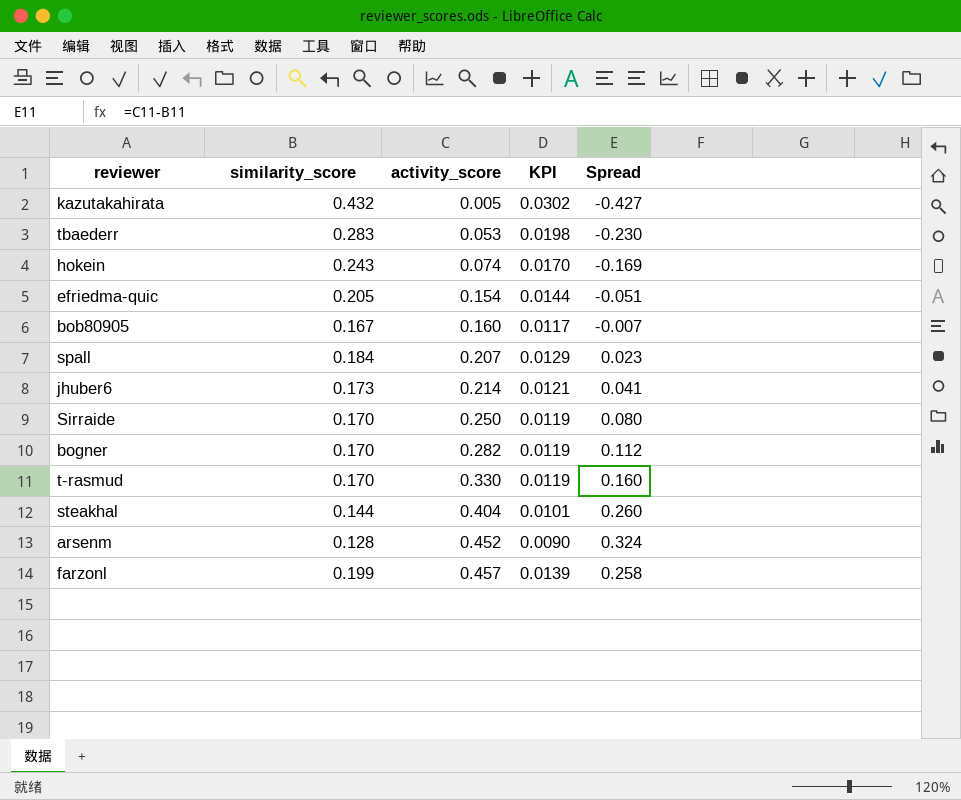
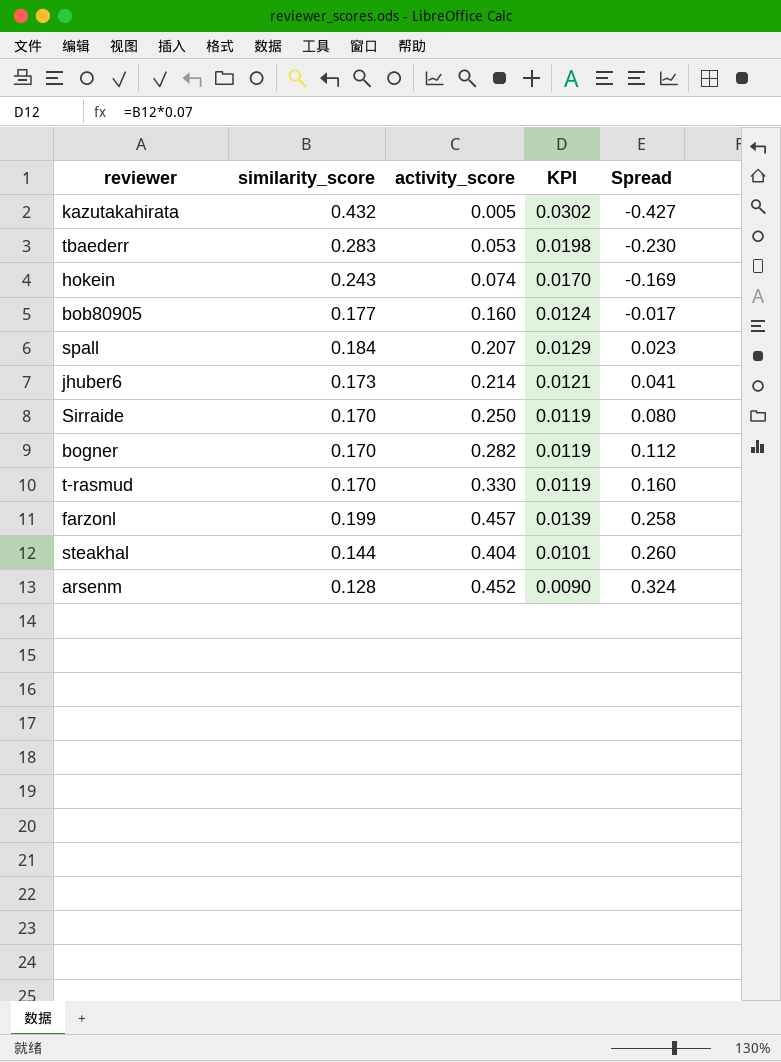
row order: activity_score ascending -> Spread ascending
row efriedma-quic: 0.205 | 0.154 | 0.0144 | -0.051 -> none
bob80905 | similarity_score: 0.167 -> 0.177
bob80905 | KPI: 0.0117 -> 0.0124
bob80905 | Spread: -0.007 -> -0.017

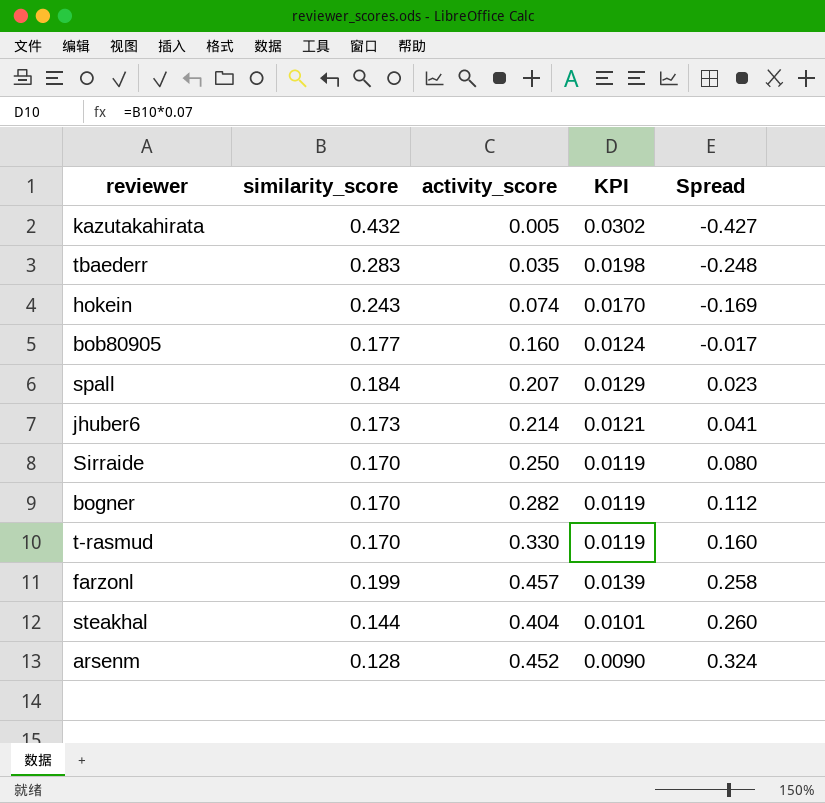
tbaederr | activity_score: 0.053 -> 0.035
tbaederr | Spread: -0.230 -> -0.248

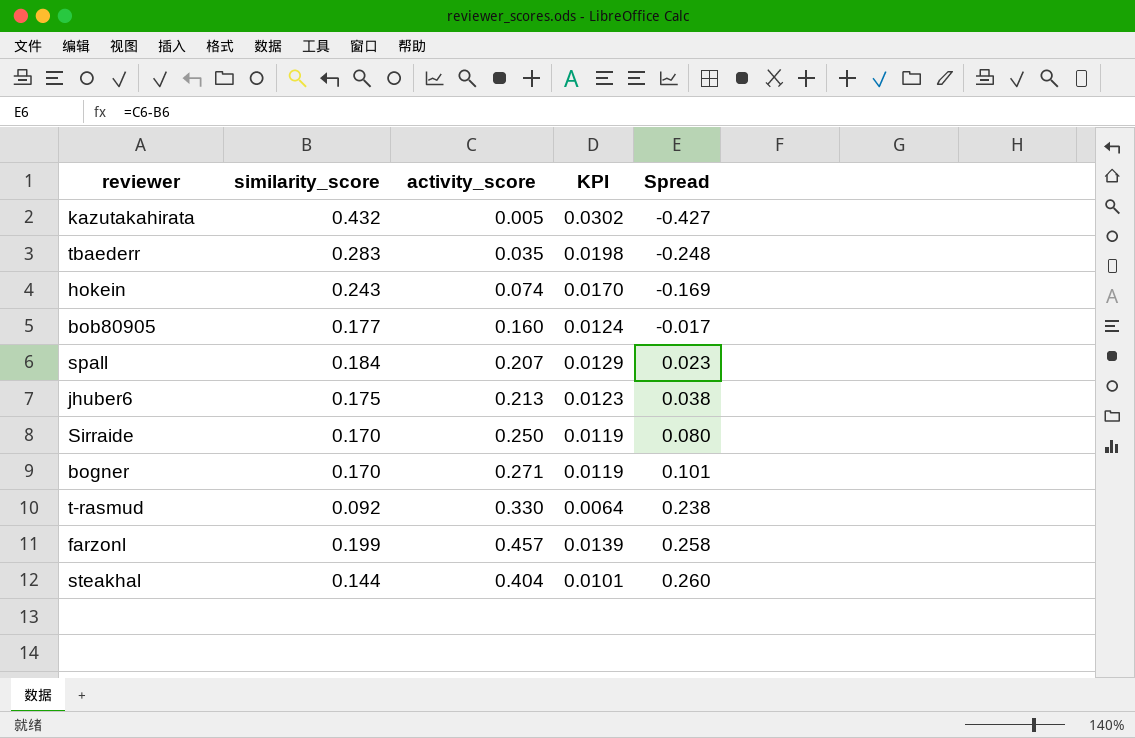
row arsenm: 0.128 | 0.452 | 0.0090 | 0.324 -> none
jhuber6 | similarity_score: 0.173 -> 0.175
jhuber6 | activity_score: 0.214 -> 0.213
jhuber6 | KPI: 0.0121 -> 0.0123
jhuber6 | Spread: 0.041 -> 0.038
bogner | activity_score: 0.282 -> 0.271
bogner | Spread: 0.112 -> 0.101
t-rasmud | similarity_score: 0.170 -> 0.092
t-rasmud | KPI: 0.0119 -> 0.0064
t-rasmud | Spread: 0.160 -> 0.238

